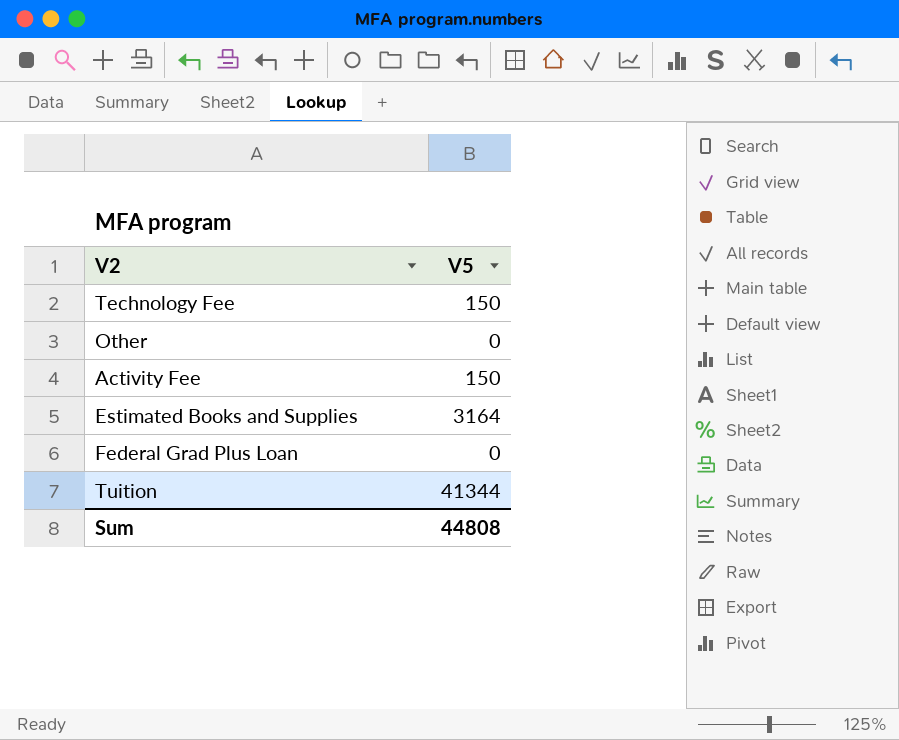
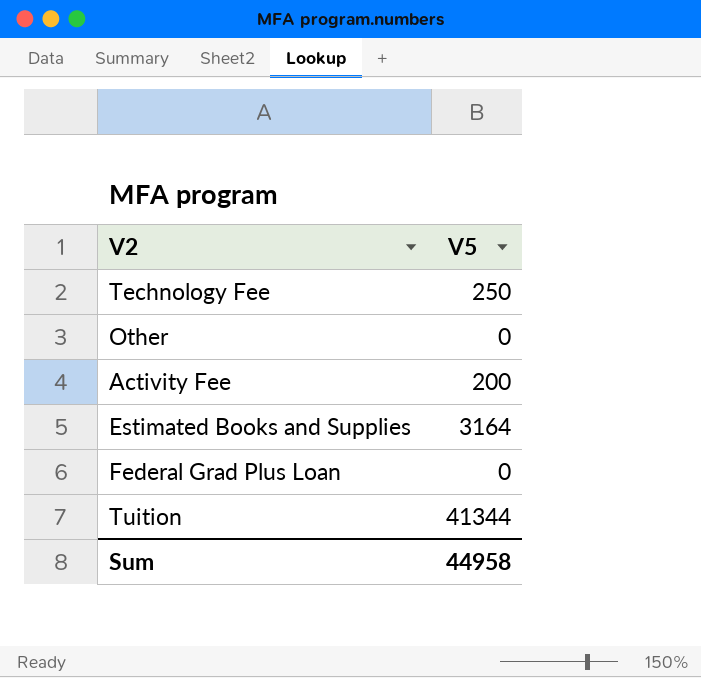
Technology Fee | V5: 150 -> 250
Activity Fee | V5: 150 -> 200
Sum | V5: 44808 -> 44958

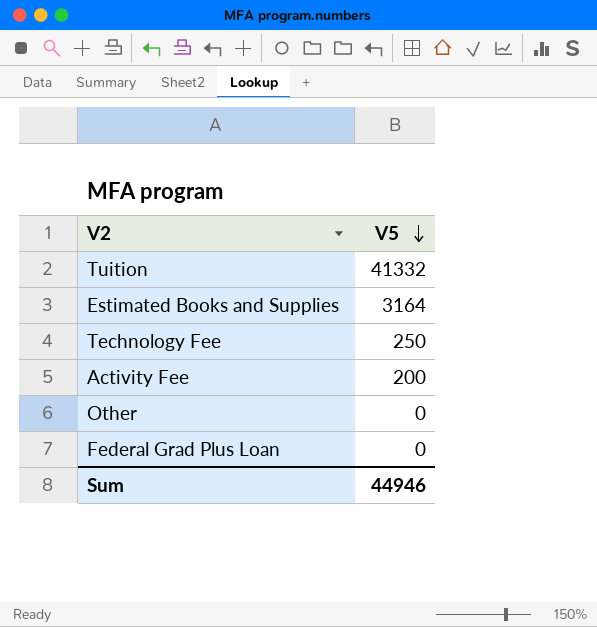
row order: none -> V5 descending
Tuition | V5: 41344 -> 41332
Sum | V5: 44958 -> 44946

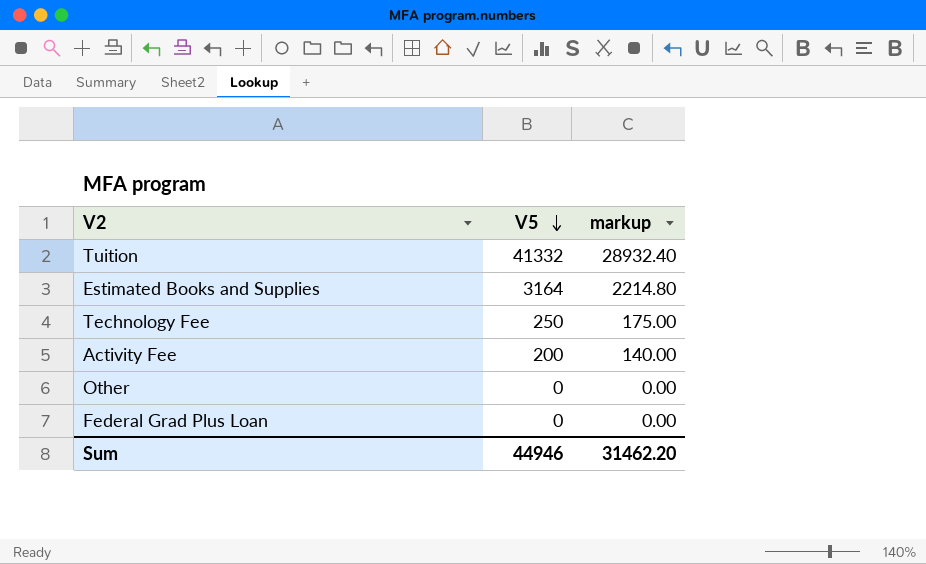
column markup | formula: none -> [V5] * 0.7

